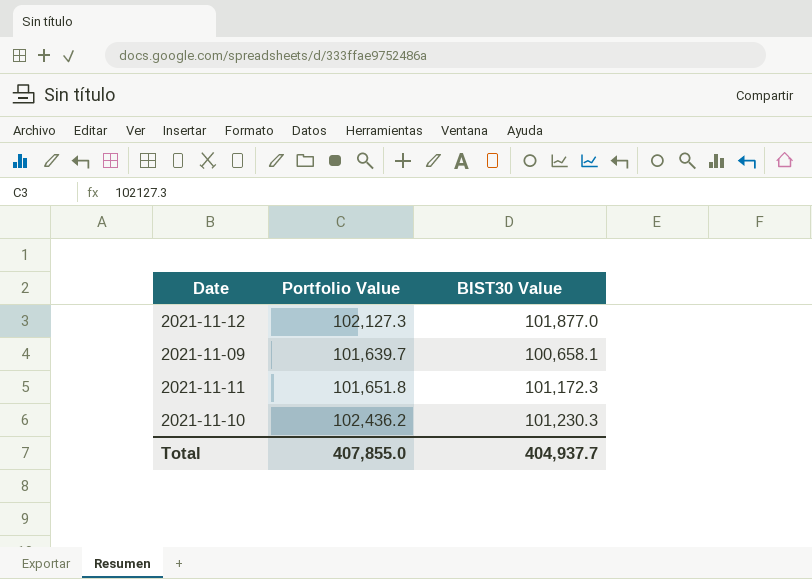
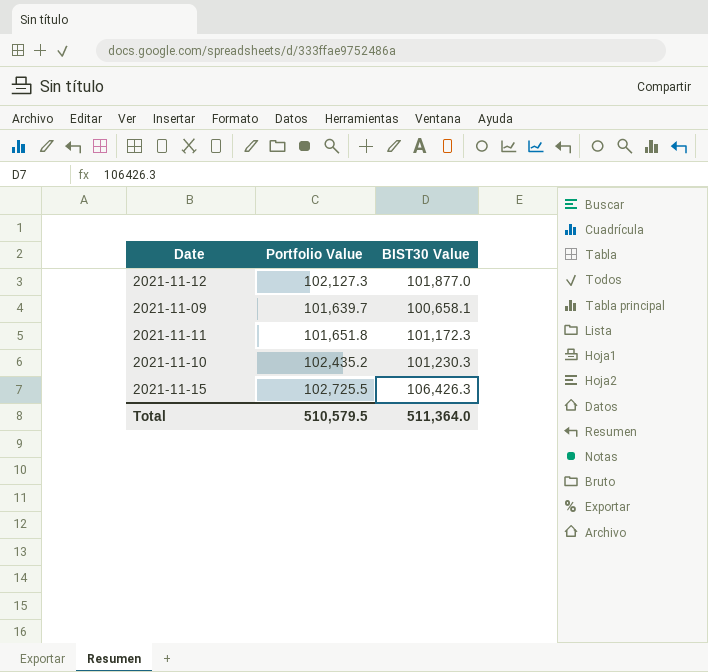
2021-11-10 | Portfolio Value: 102,436.2 -> 102,435.2
row 2021-11-15: none -> 102,725.5 | 106,426.3
Total | Portfolio Value: 407,855.0 -> 510,579.5
Total | BIST30 Value: 404,937.7 -> 511,364.0

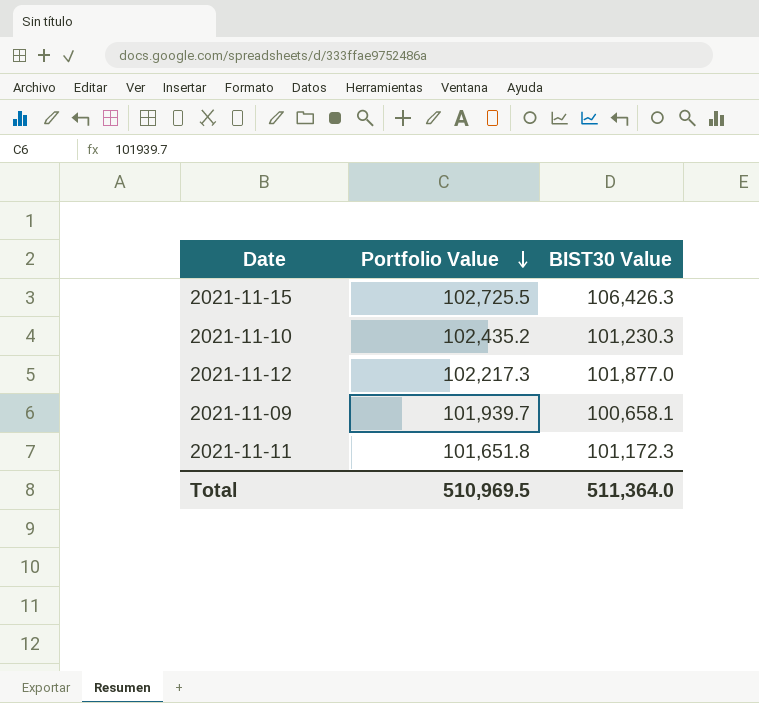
row order: none -> Portfolio Value descending
2021-11-12 | Portfolio Value: 102,127.3 -> 102,217.3
2021-11-09 | Portfolio Value: 101,639.7 -> 101,939.7
Total | Portfolio Value: 510,579.5 -> 510,969.5

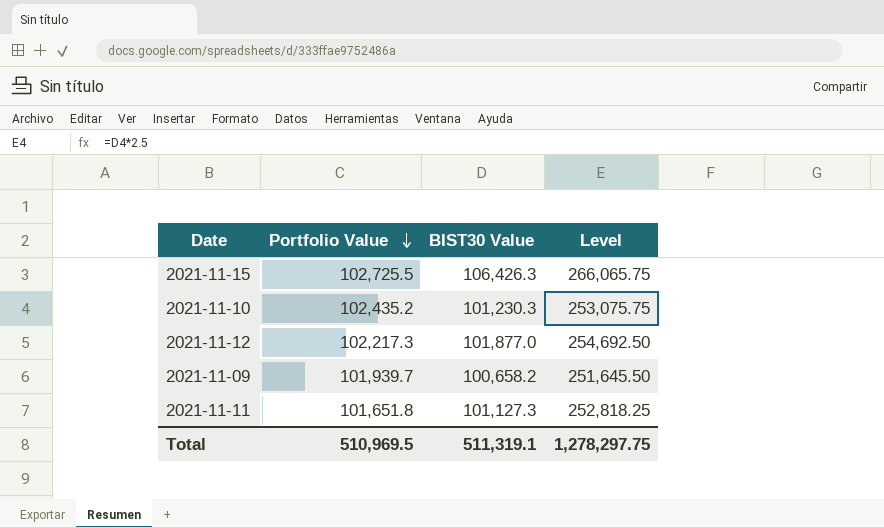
column Level | formula: none -> [BIST30 Value] * 2.5
2021-11-09 | BIST30 Value: 100,658.1 -> 100,658.2
2021-11-11 | BIST30 Value: 101,172.3 -> 101,127.3
Total | BIST30 Value: 511,364.0 -> 511,319.1

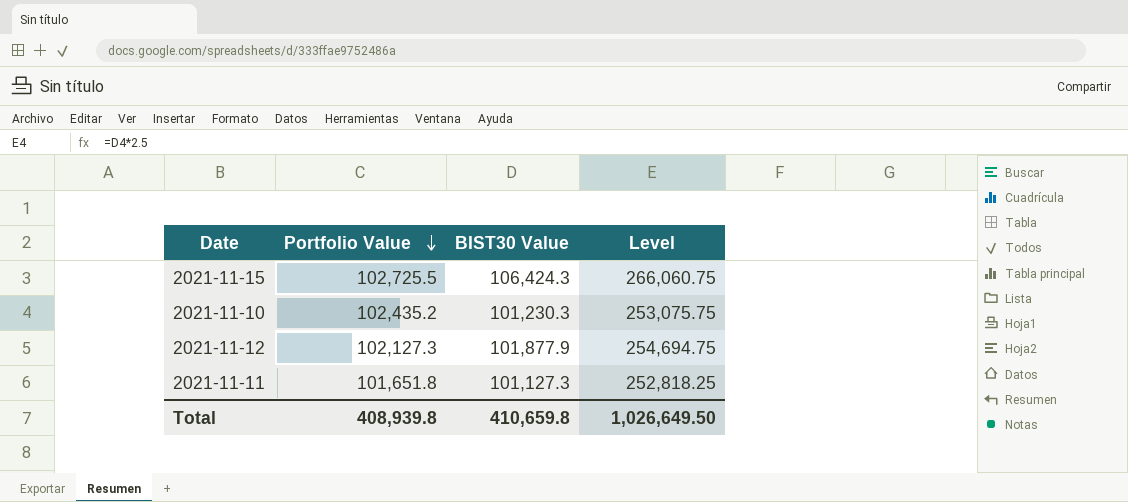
row 2021-11-09: 101,939.7 | 100,658.2 | 251,645.50 -> none
2021-11-15 | BIST30 Value: 106,426.3 -> 106,424.3
2021-11-15 | Level: 266,065.75 -> 266,060.75
2021-11-12 | Portfolio Value: 102,217.3 -> 102,127.3
2021-11-12 | BIST30 Value: 101,877.0 -> 101,877.9
2021-11-12 | Level: 254,692.50 -> 254,694.75
Total | Portfolio Value: 510,969.5 -> 408,939.8
Total | BIST30 Value: 511,319.1 -> 410,659.8
Total | Level: 1,278,297.75 -> 1,026,649.50

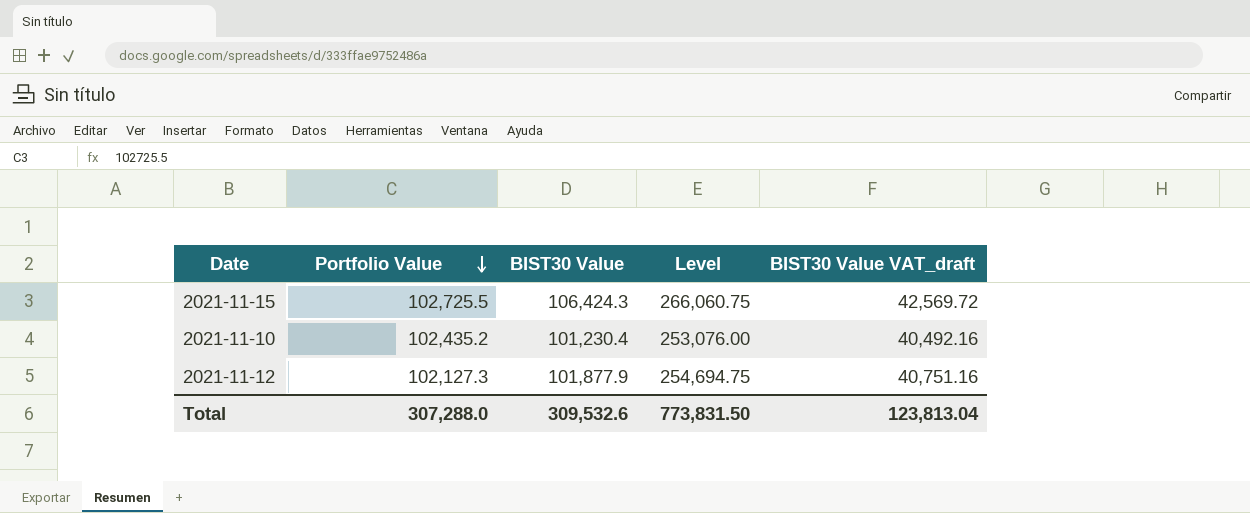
column BIST30 Value VAT_draft | formula: none -> [BIST30 Value] * 0.4
row 2021-11-11: 101,651.8 | 101,127.3 | 252,818.25 -> none
2021-11-10 | BIST30 Value: 101,230.3 -> 101,230.4
2021-11-10 | Level: 253,075.75 -> 253,076.00
Total | Portfolio Value: 408,939.8 -> 307,288.0
Total | BIST30 Value: 410,659.8 -> 309,532.6
Total | Level: 1,026,649.50 -> 773,831.50

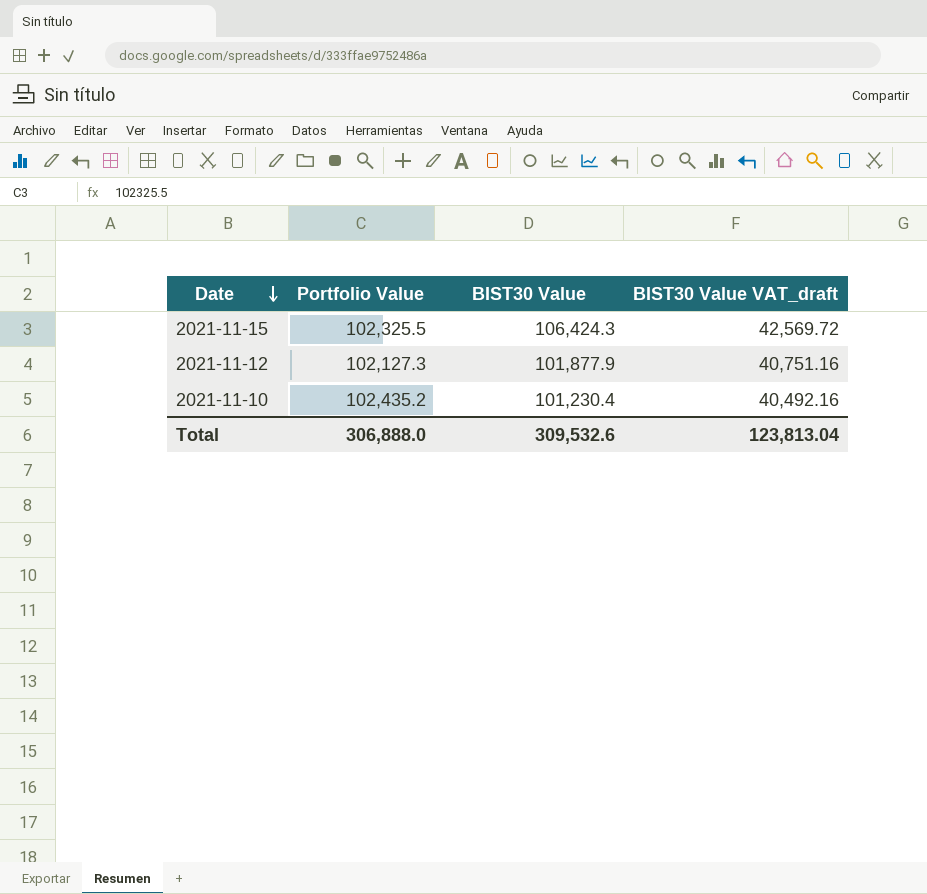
row order: Portfolio Value descending -> Date descending
column Level | formula: [BIST30 Value] * 2.5 -> none
2021-11-15 | Portfolio Value: 102,725.5 -> 102,325.5
Total | Portfolio Value: 307,288.0 -> 306,888.0

